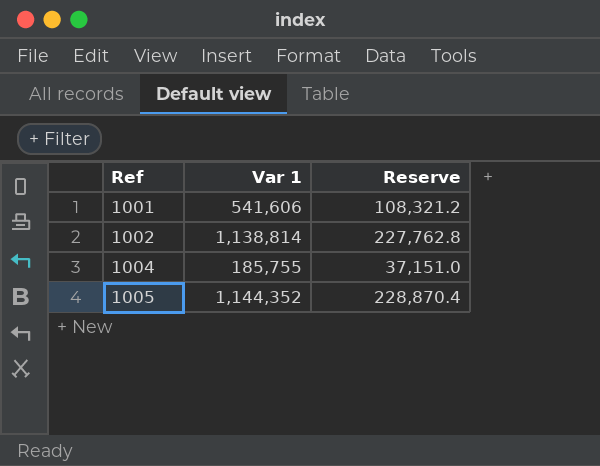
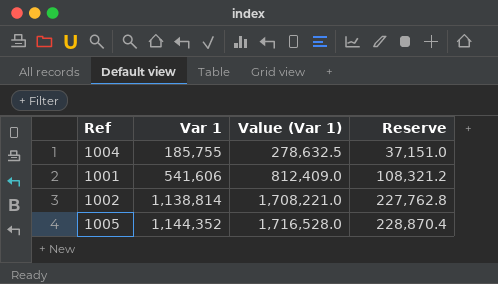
row order: Ref ascending -> Var 1 ascending
column Value (Var 1) | formula: none -> [Var 1] * 1.5

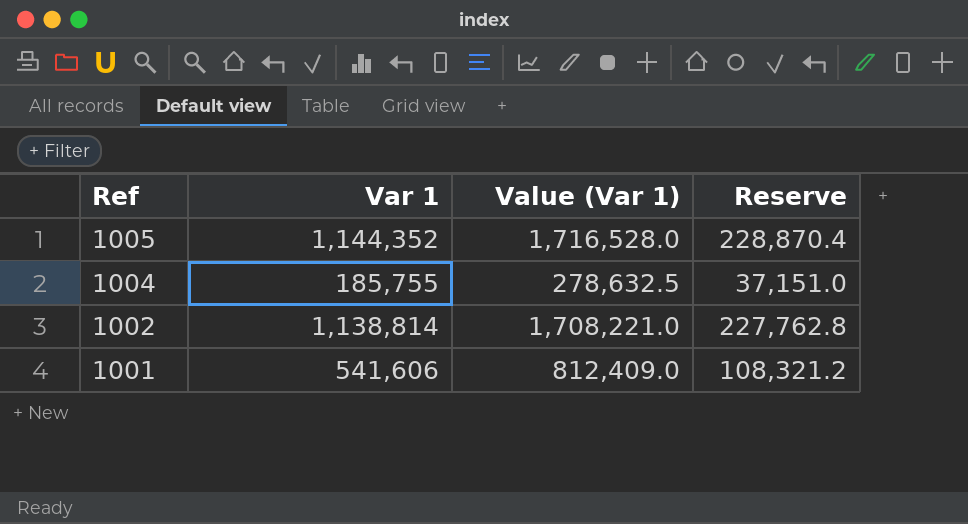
row order: Var 1 ascending -> Ref descending

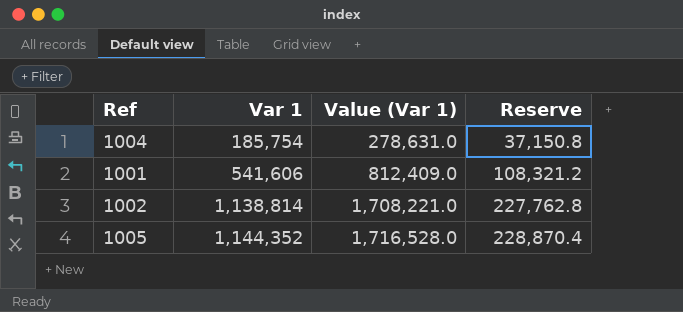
row order: Ref descending -> Var 1 ascending
1004 | Var 1: 185,755 -> 185,754
1004 | Value (Var 1): 278,632.5 -> 278,631.0
1004 | Reserve: 37,151.0 -> 37,150.8

